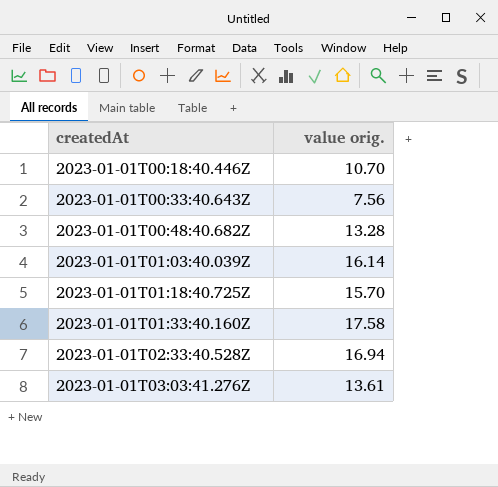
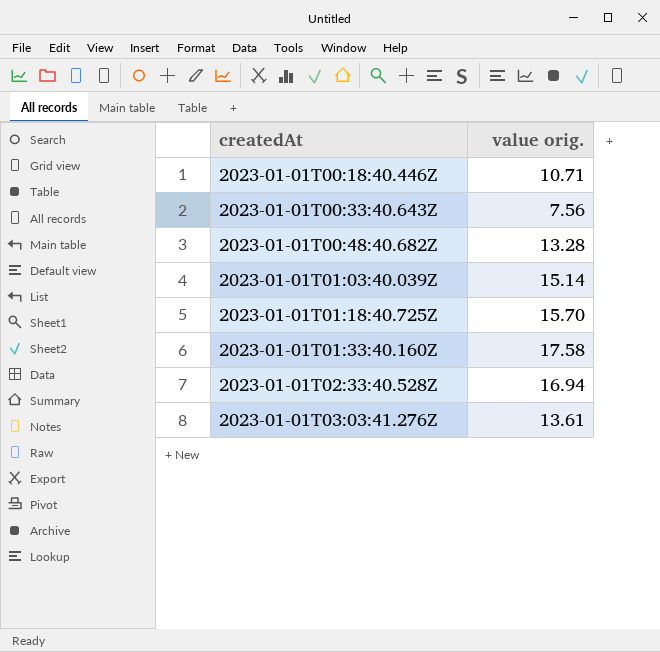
2023-01-01T00:18:40.446Z | value orig.: 10.70 -> 10.71
2023-01-01T01:03:40.039Z | value orig.: 16.14 -> 15.14

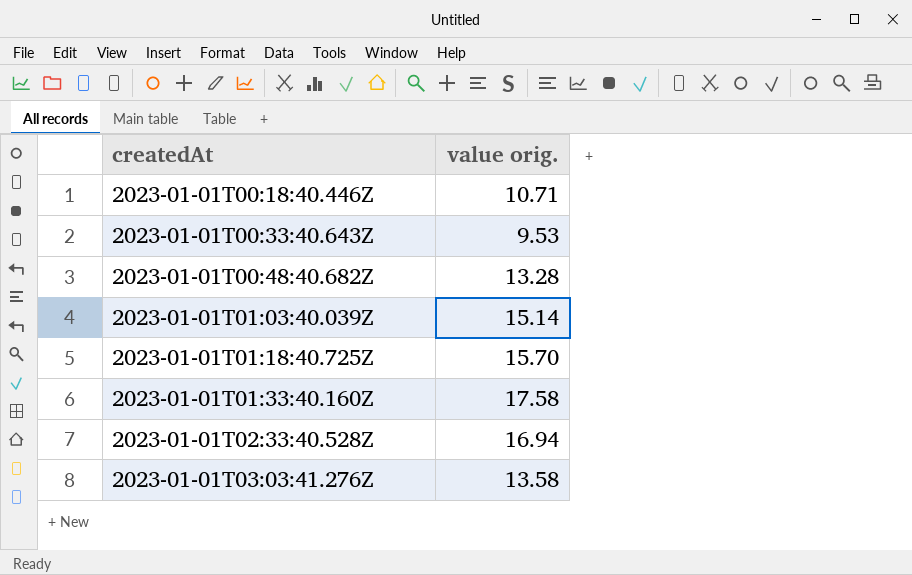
2023-01-01T00:33:40.643Z | value orig.: 7.56 -> 9.53
2023-01-01T03:03:41.276Z | value orig.: 13.61 -> 13.58

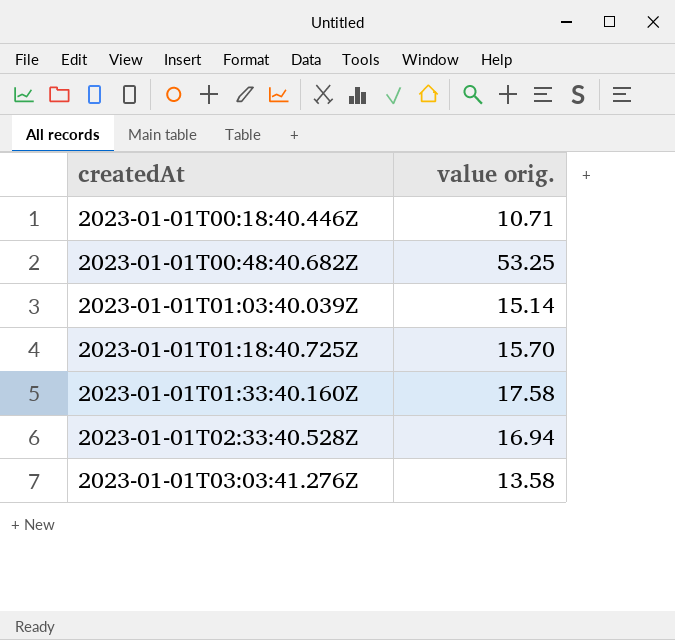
row 2023-01-01T00:33:40.643Z: 9.53 -> none
2023-01-01T00:48:40.682Z | value orig.: 13.28 -> 53.25

